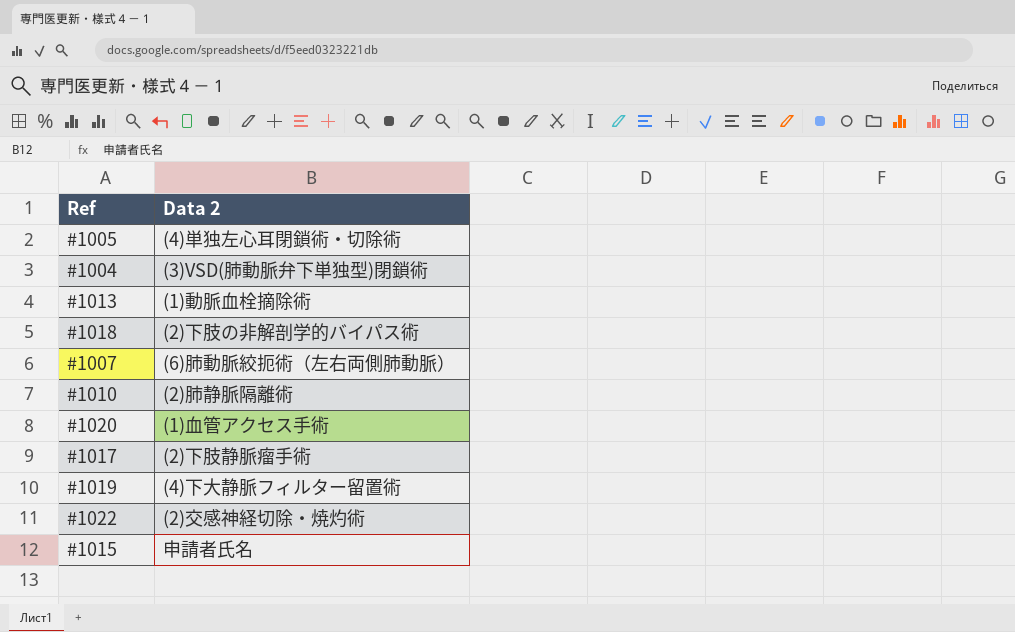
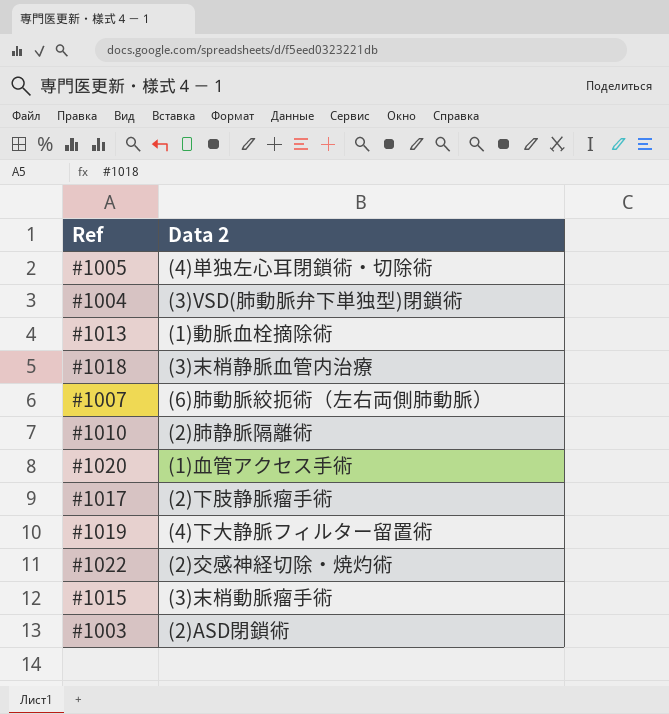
#1018 | Data 2: (2)下肢の非解剖学的バイパス術 -> (3)末梢静脈血管内治療
#1015 | Data 2: 申請者氏名 -> (3)末梢動脈瘤手術
row #1003: none -> (2)ASD閉鎖術

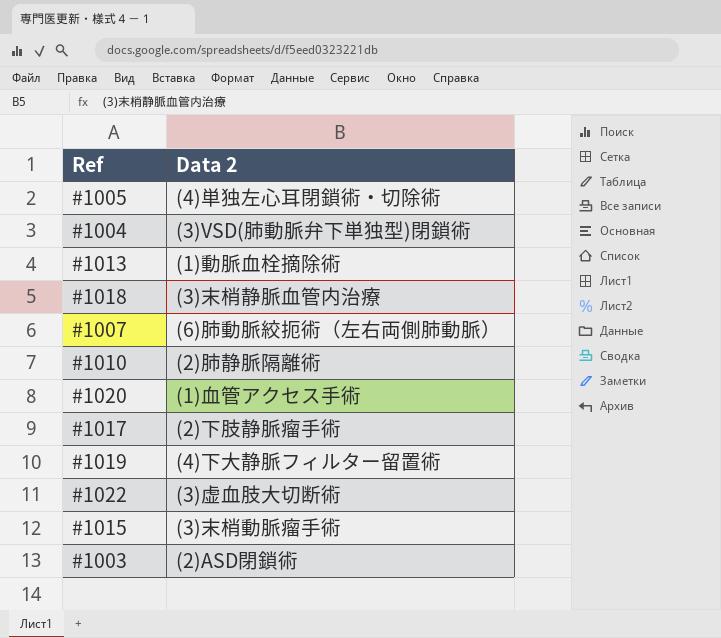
#1022 | Data 2: (2)交感神経切除・焼灼術 -> (3)虚血肢大切断術

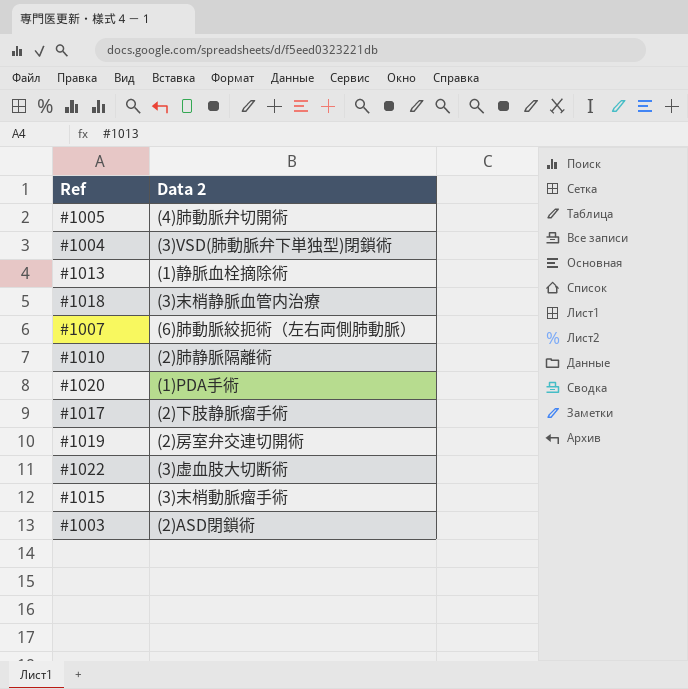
#1005 | Data 2: (4)単独左心耳閉鎖術・切除術 -> (4)肺動脈弁切開術
#1013 | Data 2: (1)動脈血栓摘除術 -> (1)静脈血栓摘除術
#1020 | Data 2: (1)血管アクセス手術 -> (1)PDA手術
#1019 | Data 2: (4)下大静脈フィルター留置術 -> (2)房室弁交連切開術

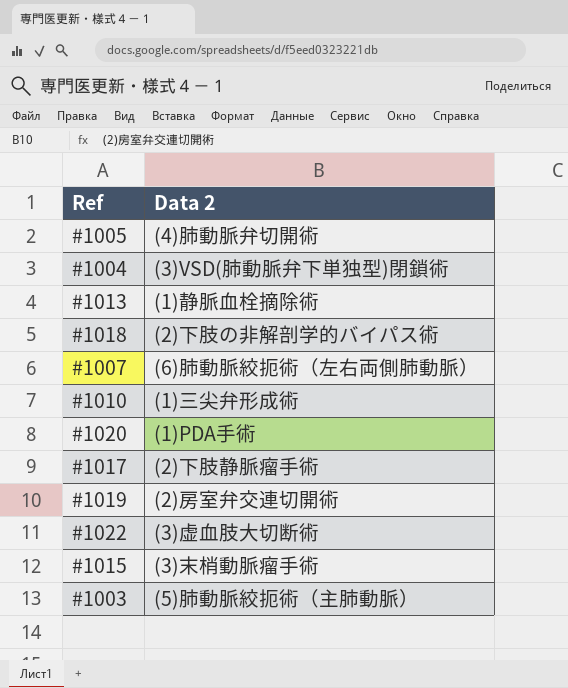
#1018 | Data 2: (3)末梢静脈血管内治療 -> (2)下肢の非解剖学的バイパス術
#1010 | Data 2: (2)肺静脈隔離術 -> (1)三尖弁形成術
#1003 | Data 2: (2)ASD閉鎖術 -> (5)肺動脈絞扼術（主肺動脈）

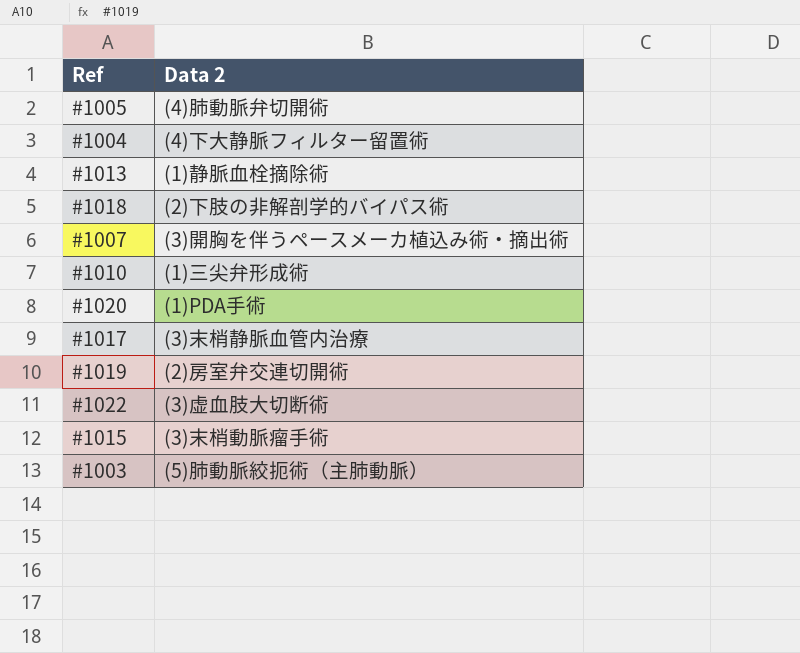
#1004 | Data 2: (3)VSD(肺動脈弁下単独型)閉鎖術 -> (4)下大静脈フィルター留置術
#1007 | Data 2: (6)肺動脈絞扼術（左右両側肺動脈） -> (3)開胸を伴うペースメーカ植込み術・摘出術
#1017 | Data 2: (2)下肢静脈瘤手術 -> (3)末梢静脈血管内治療

